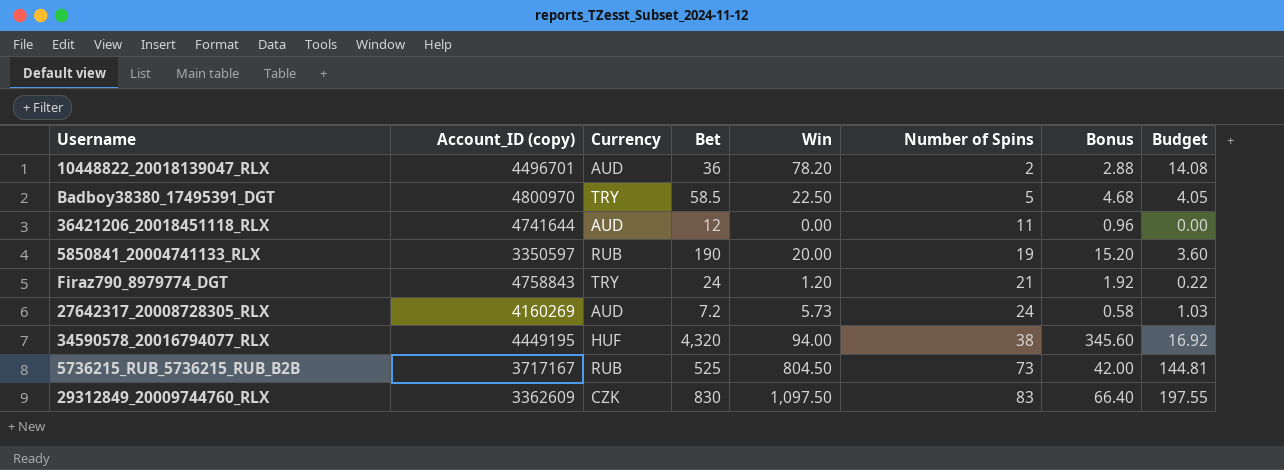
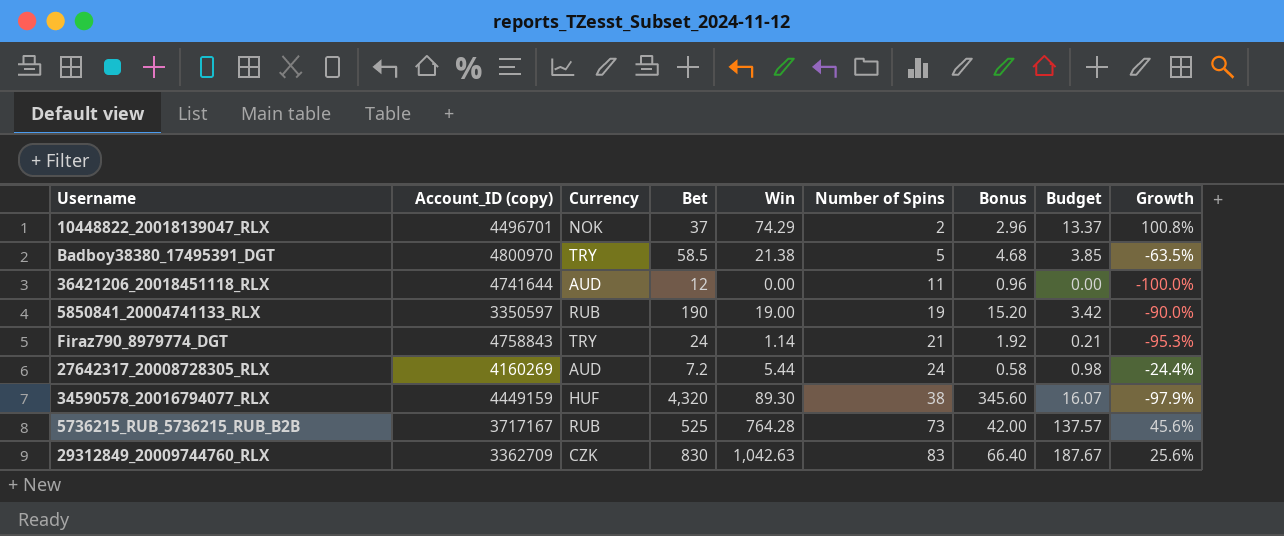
column Growth | formula: none -> ([Win] - [Bet]) / [Bet]
10448822_20018139047_RLX | Currency: AUD -> NOK
10448822_20018139047_RLX | Bet: 36 -> 37
10448822_20018139047_RLX | Win: 78.20 -> 74.29
10448822_20018139047_RLX | Bonus: 2.88 -> 2.96
10448822_20018139047_RLX | Budget: 14.08 -> 13.37
Badboy38380_17495391_DGT | Win: 22.50 -> 21.38
Badboy38380_17495391_DGT | Budget: 4.05 -> 3.85
5850841_20004741133_RLX | Win: 20.00 -> 19.00
5850841_20004741133_RLX | Budget: 3.60 -> 3.42
Firaz790_8979774_DGT | Win: 1.20 -> 1.14
Firaz790_8979774_DGT | Budget: 0.22 -> 0.21
27642317_20008728305_RLX | Win: 5.73 -> 5.44
27642317_20008728305_RLX | Budget: 1.03 -> 0.98
34590578_20016794077_RLX | Account_ID (copy): 4449195 -> 4449159
34590578_20016794077_RLX | Win: 94.00 -> 89.30
34590578_20016794077_RLX | Budget: 16.92 -> 16.07
5736215_RUB_5736215_RUB_B2B | Win: 804.50 -> 764.28
5736215_RUB_5736215_RUB_B2B | Budget: 144.81 -> 137.57
29312849_20009744760_RLX | Account_ID (copy): 3362609 -> 3362709
29312849_20009744760_RLX | Win: 1,097.50 -> 1,042.63
29312849_20009744760_RLX | Budget: 197.55 -> 187.67

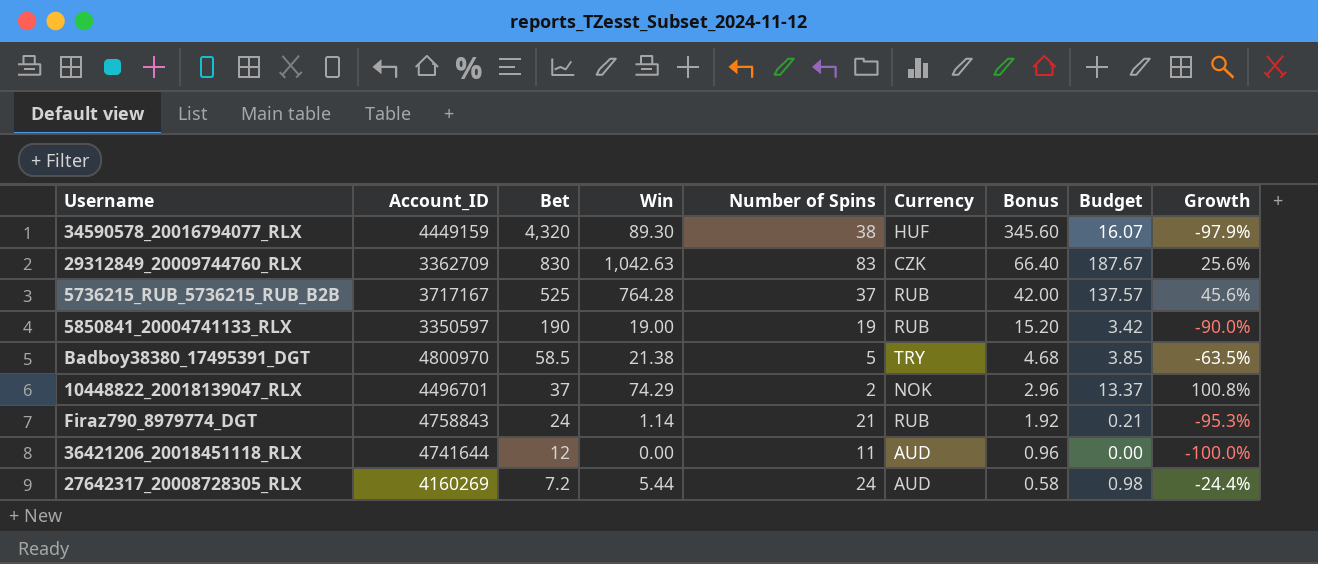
row order: Number of Spins ascending -> Bet descending
column name: Account_ID (copy) -> Account_ID
column Currency | position: 3 -> 6
5736215_RUB_5736215_RUB_B2B | Number of Spins: 73 -> 37
Firaz790_8979774_DGT | Currency: TRY -> RUB

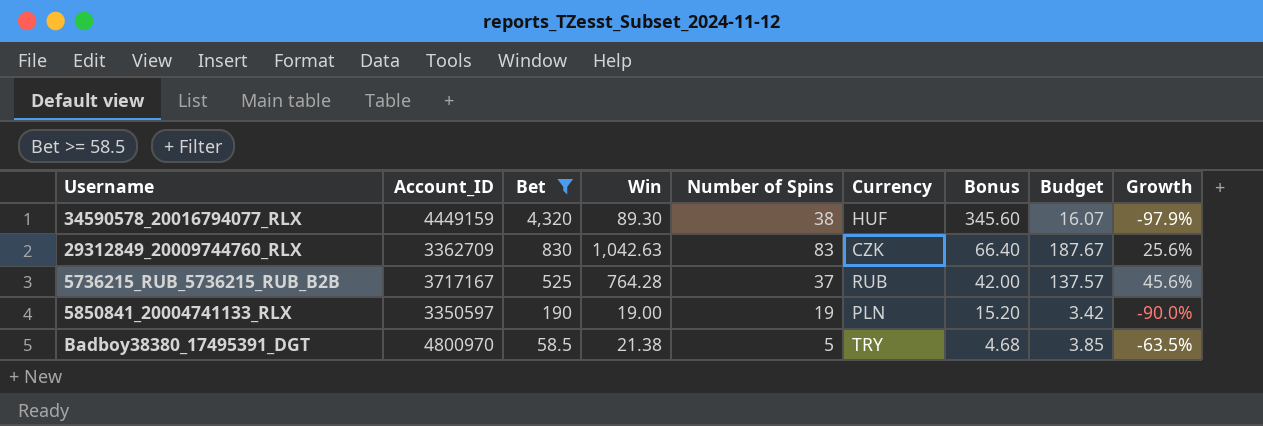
filter: none -> Bet >= 58.5
5850841_20004741133_RLX | Currency: RUB -> PLN

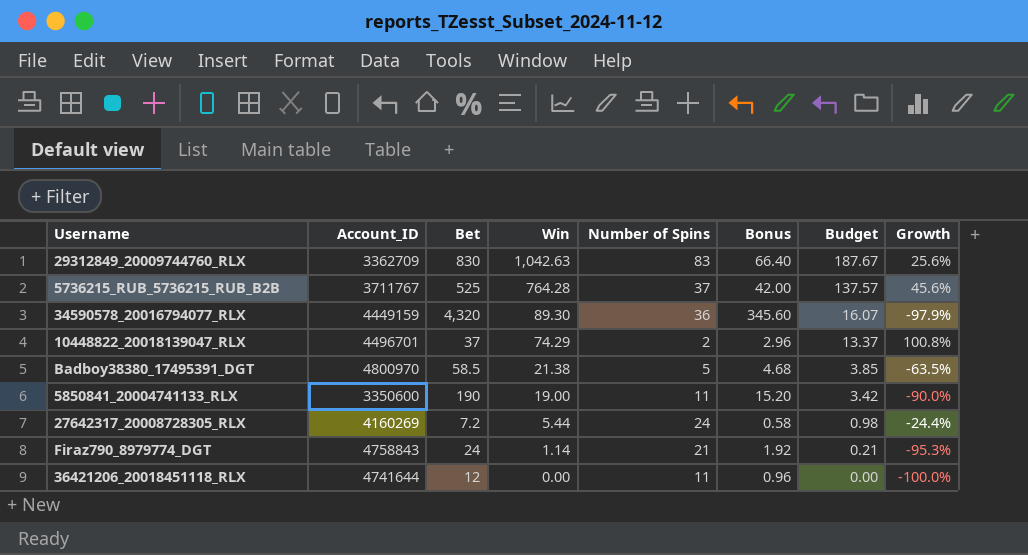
filter: Bet >= 58.5 -> none
row order: Bet descending -> Win descending
column Currency | position: 6 -> none
5736215_RUB_5736215_RUB_B2B | Account_ID: 3717167 -> 3711767
34590578_20016794077_RLX | Number of Spins: 38 -> 36
5850841_20004741133_RLX | Account_ID: 3350597 -> 3350600
5850841_20004741133_RLX | Number of Spins: 19 -> 11

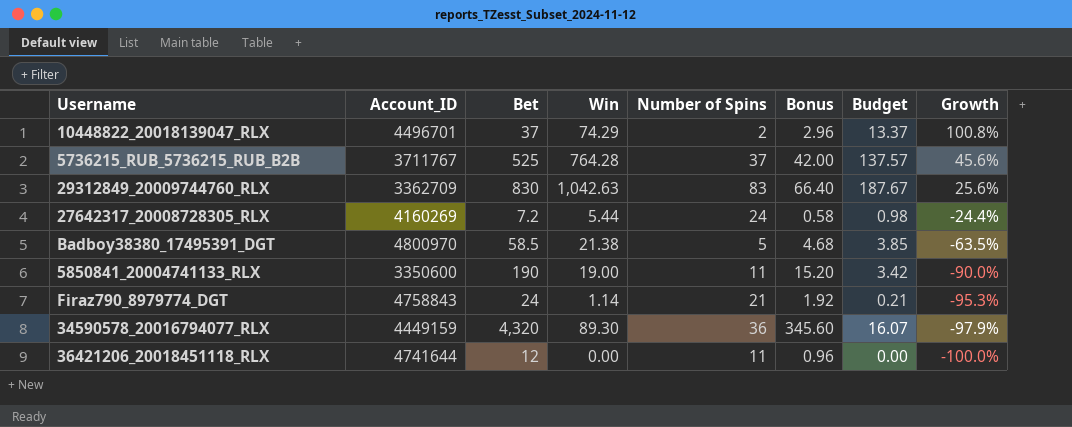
row order: Win descending -> Growth descending

